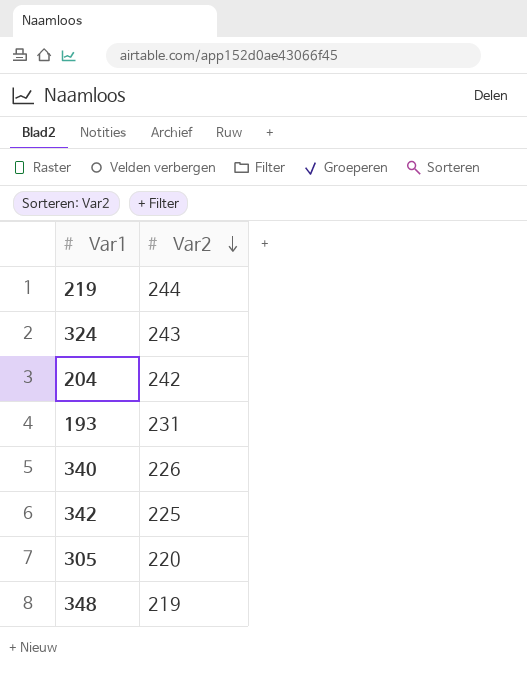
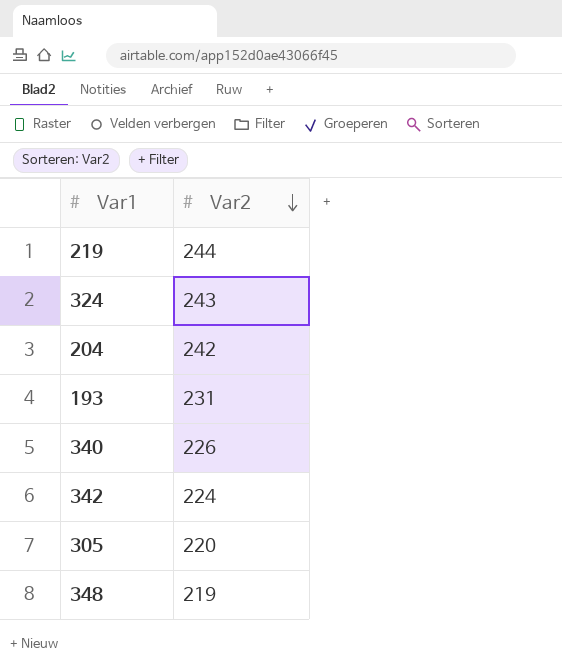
342 | Var2: 225 -> 224

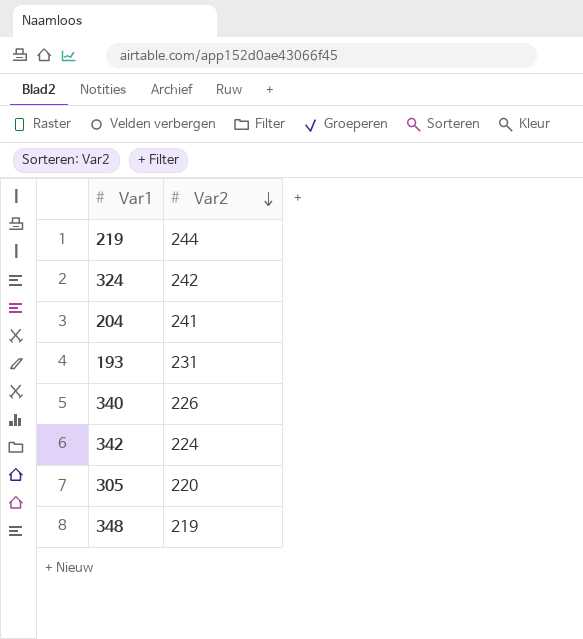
324 | Var2: 243 -> 242
204 | Var2: 242 -> 241

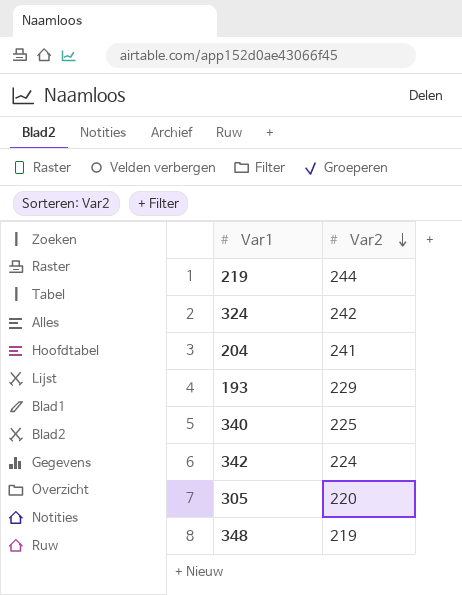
193 | Var2: 231 -> 229
340 | Var2: 226 -> 225

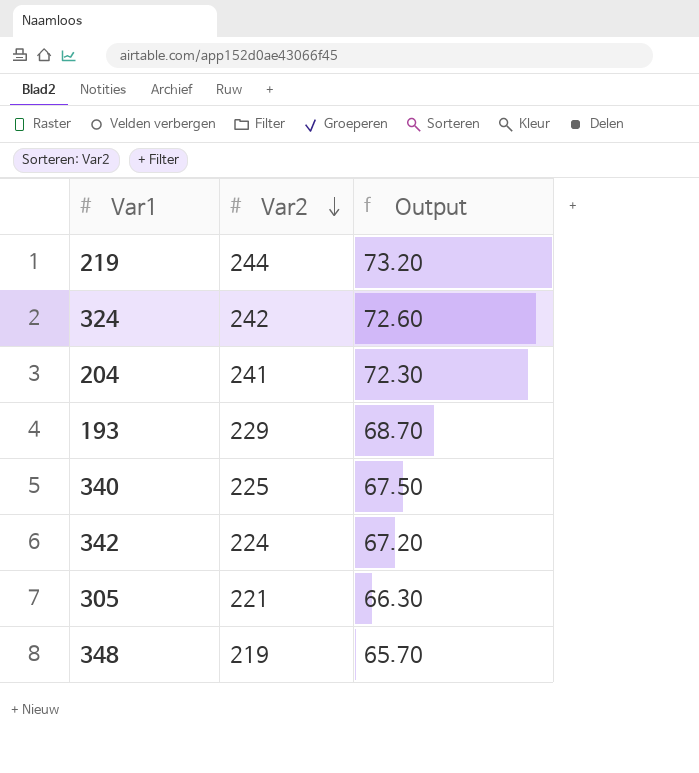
column Output | formula: none -> [Var2] * 0.3
305 | Var2: 220 -> 221

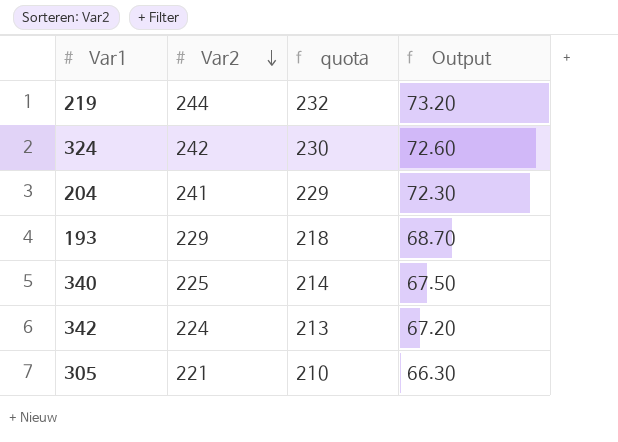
column quota | formula: none -> [Var2] * 0.95
row 348: 219 | 65.70 -> none

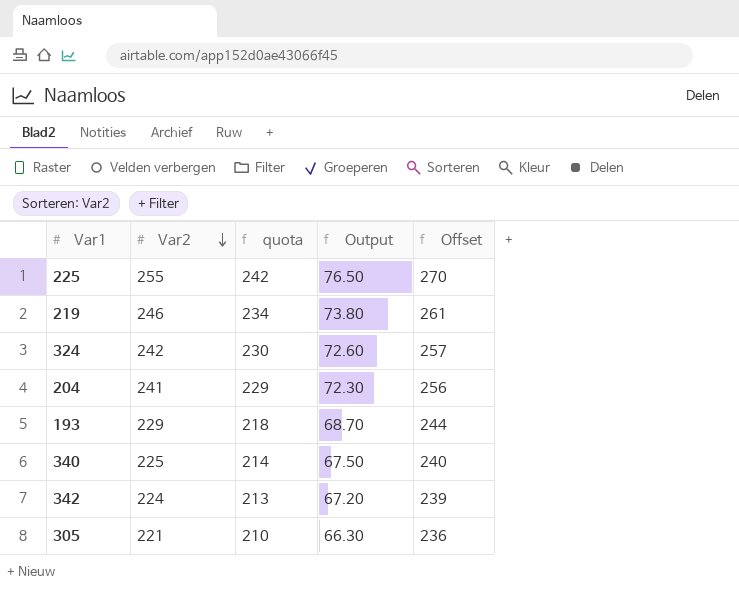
column Offset | formula: none -> [Var2] + 15
row 225: none -> 255 | 242 | 76.50 | 270
219 | Var2: 244 -> 246
219 | quota: 232 -> 234
219 | Output: 73.20 -> 73.80

